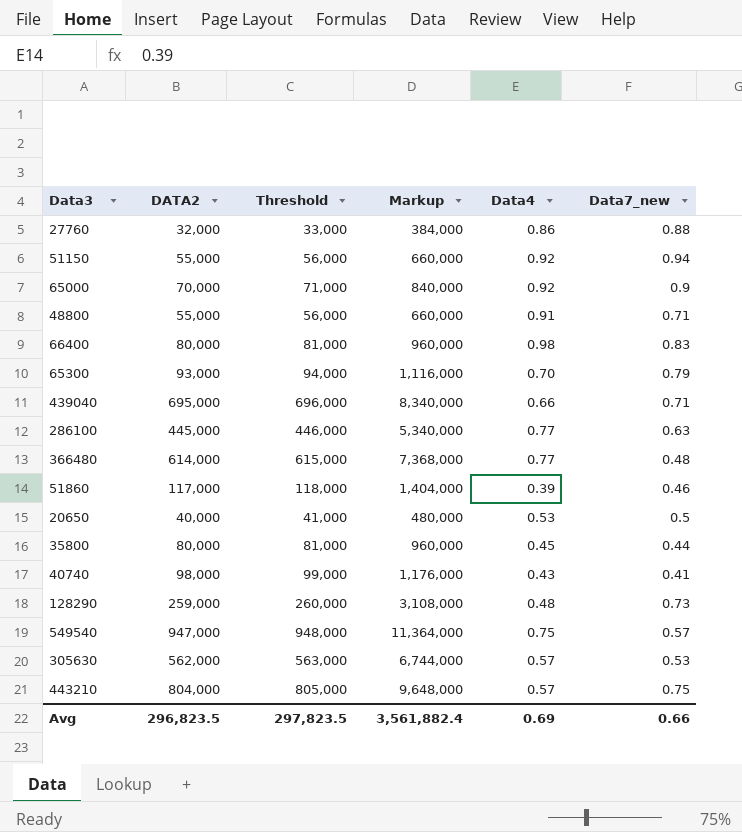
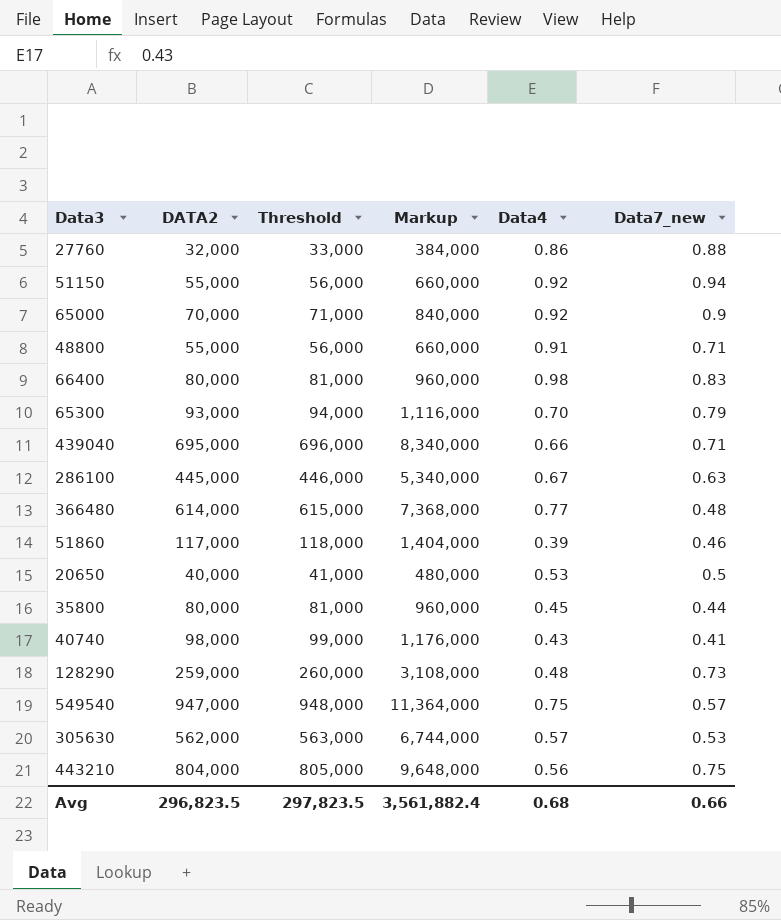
286100 | Data4: 0.77 -> 0.67
443210 | Data4: 0.57 -> 0.56
Avg | Data4: 0.69 -> 0.68

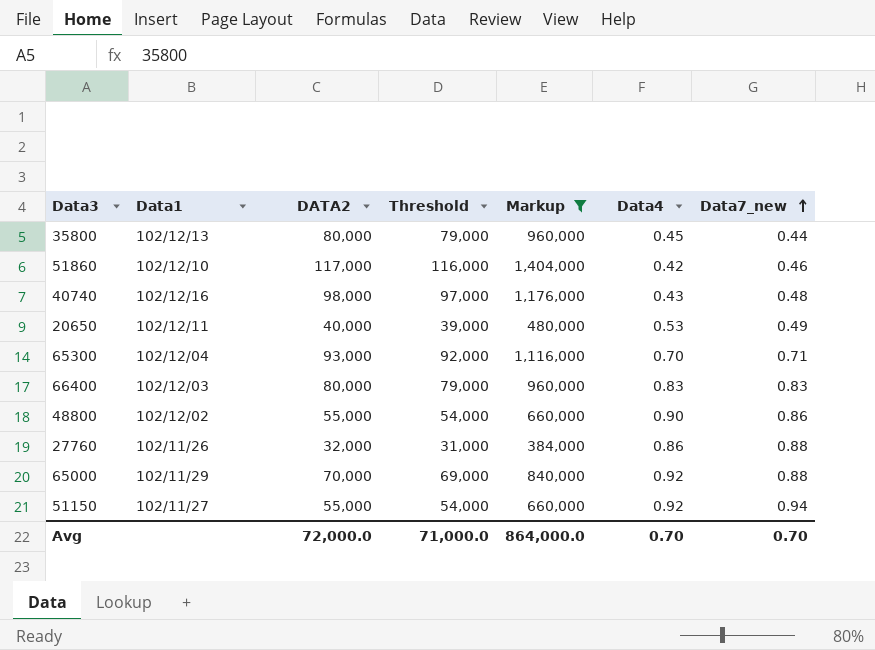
filter: none -> Markup <= 1,404,000
row order: none -> Data7_new ascending
column Data1 | position: none -> 2
column Threshold | formula: [DATA2] + 1000 -> [DATA2] - 1000
51860 | Data4: 0.39 -> 0.42
40740 | Data7_new: 0.41 -> 0.48
20650 | Data7_new: 0.5 -> 0.49
65300 | Data7_new: 0.79 -> 0.71
66400 | Data4: 0.98 -> 0.83
48800 | Data4: 0.91 -> 0.90
48800 | Data7_new: 0.71 -> 0.86
65000 | Data7_new: 0.9 -> 0.88
Avg | DATA2: 296,823.5 -> 72,000.0
Avg | Threshold: 297,823.5 -> 71,000.0
Avg | Markup: 3,561,882.4 -> 864,000.0
Avg | Data4: 0.68 -> 0.70
Avg | Data7_new: 0.66 -> 0.70

